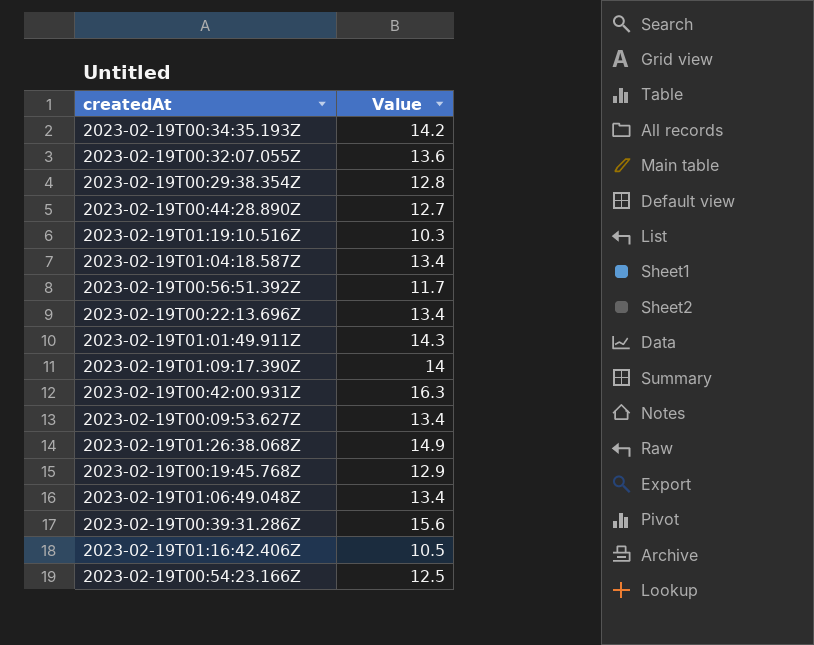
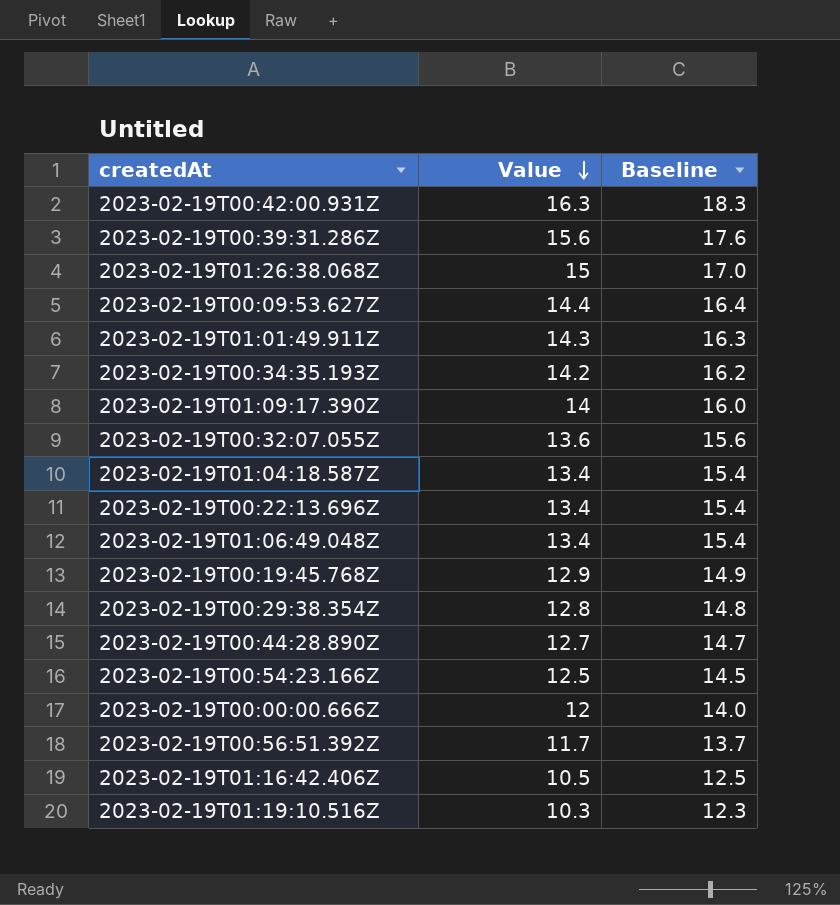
row order: none -> Value descending
column Baseline | formula: none -> [Value] + 2
2023-02-19T01:26:38.068Z | Value: 14.9 -> 15
2023-02-19T00:09:53.627Z | Value: 13.4 -> 14.4
row 2023-02-19T00:00:00.666Z: none -> 12 | 14.0

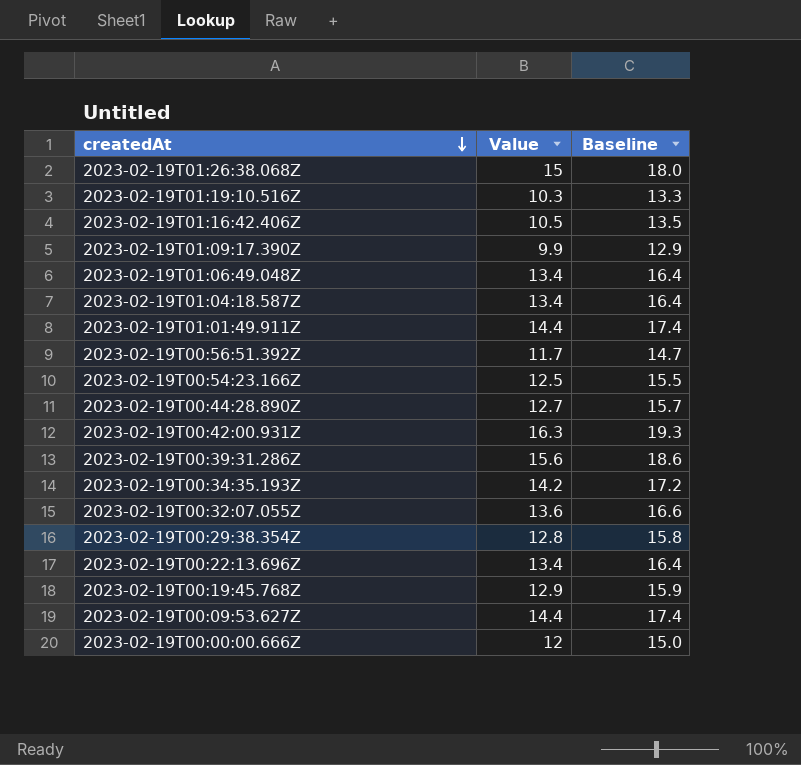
row order: Value descending -> createdAt descending
column Baseline | formula: [Value] + 2 -> [Value] + 3
2023-02-19T01:09:17.390Z | Value: 14 -> 9.9
2023-02-19T01:01:49.911Z | Value: 14.3 -> 14.4

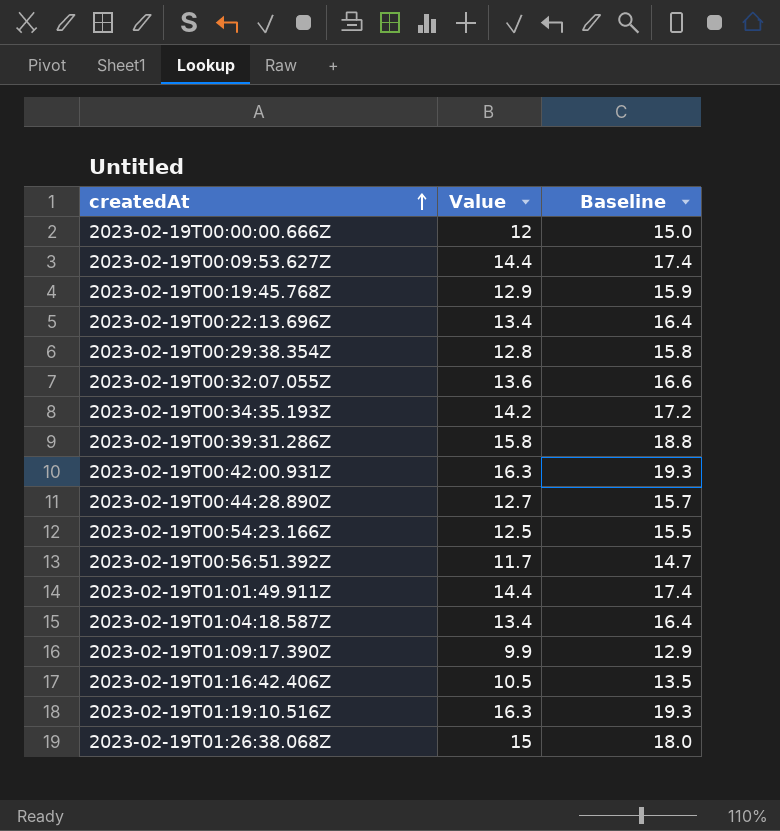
row order: createdAt descending -> createdAt ascending
row 2023-02-19T01:06:49.048Z: 13.4 | 16.4 -> none
2023-02-19T00:39:31.286Z | Value: 15.6 -> 15.8
2023-02-19T00:39:31.286Z | Baseline: 18.6 -> 18.8
2023-02-19T01:19:10.516Z | Value: 10.3 -> 16.3
2023-02-19T01:19:10.516Z | Baseline: 13.3 -> 19.3

